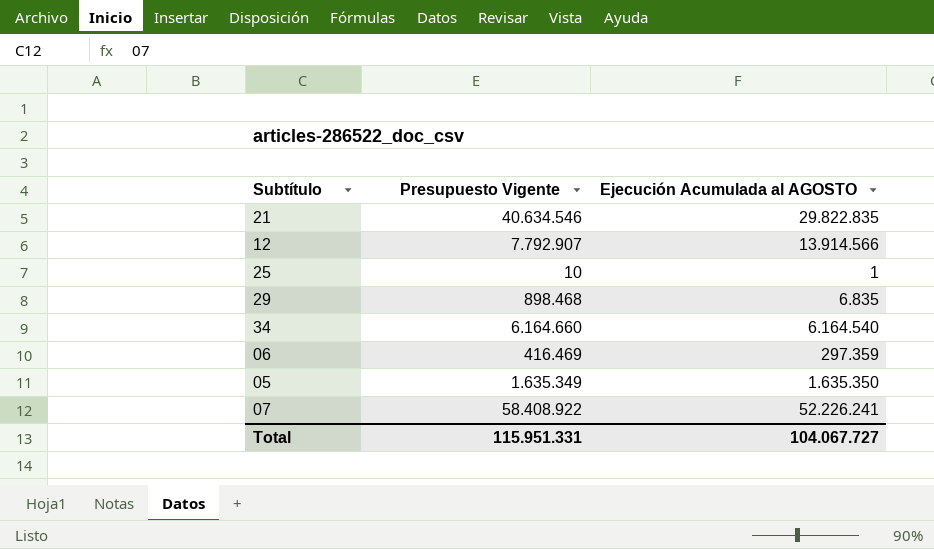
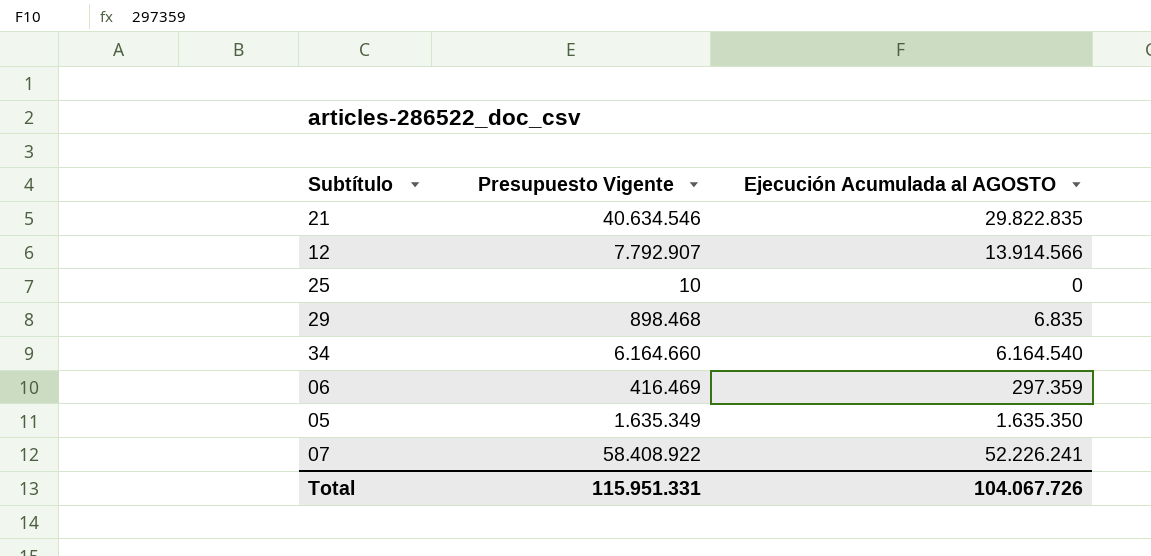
25 | Ejecución Acumulada al AGOSTO: 1 -> 0
Total | Ejecución Acumulada al AGOSTO: 104.067.727 -> 104.067.726

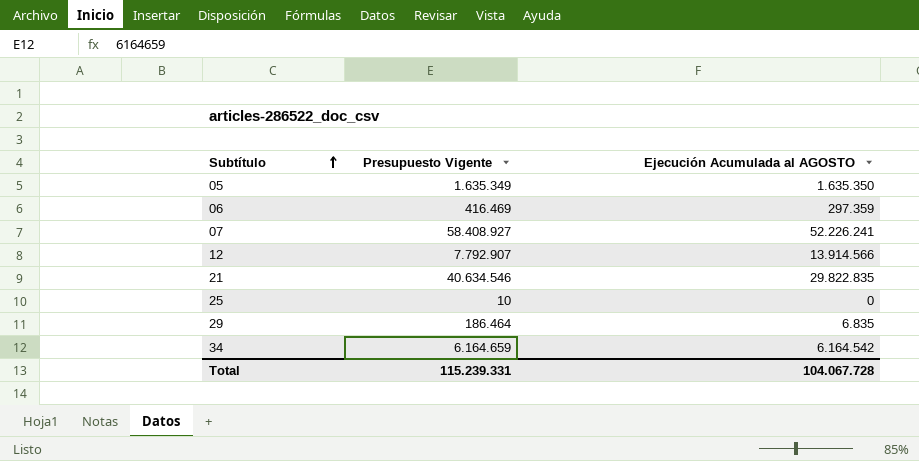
row order: none -> Subtítulo ascending
07 | Presupuesto Vigente: 58.408.922 -> 58.408.927
29 | Presupuesto Vigente: 898.468 -> 186.464
34 | Presupuesto Vigente: 6.164.660 -> 6.164.659
34 | Ejecución Acumulada al AGOSTO: 6.164.540 -> 6.164.542
Total | Presupuesto Vigente: 115.951.331 -> 115.239.331
Total | Ejecución Acumulada al AGOSTO: 104.067.726 -> 104.067.728

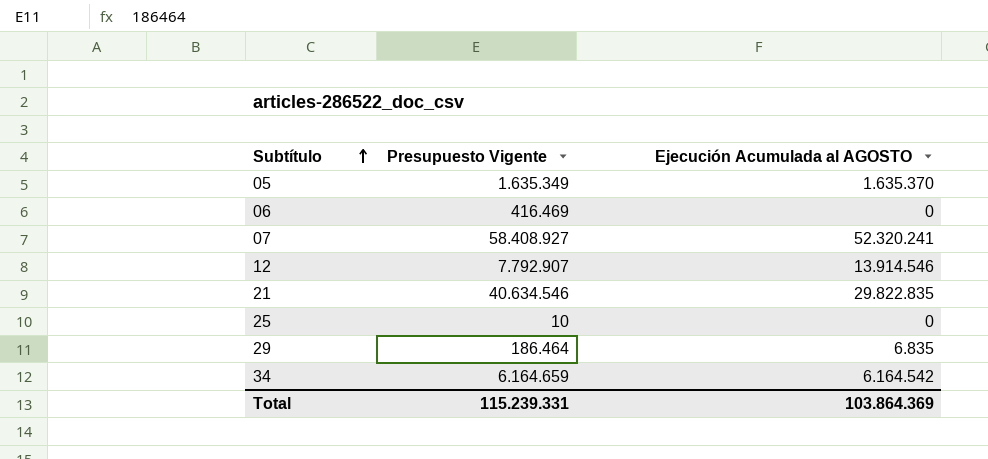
05 | Ejecución Acumulada al AGOSTO: 1.635.350 -> 1.635.370
06 | Ejecución Acumulada al AGOSTO: 297.359 -> 0
07 | Ejecución Acumulada al AGOSTO: 52.226.241 -> 52.320.241
12 | Ejecución Acumulada al AGOSTO: 13.914.566 -> 13.914.546
Total | Ejecución Acumulada al AGOSTO: 104.067.728 -> 103.864.369

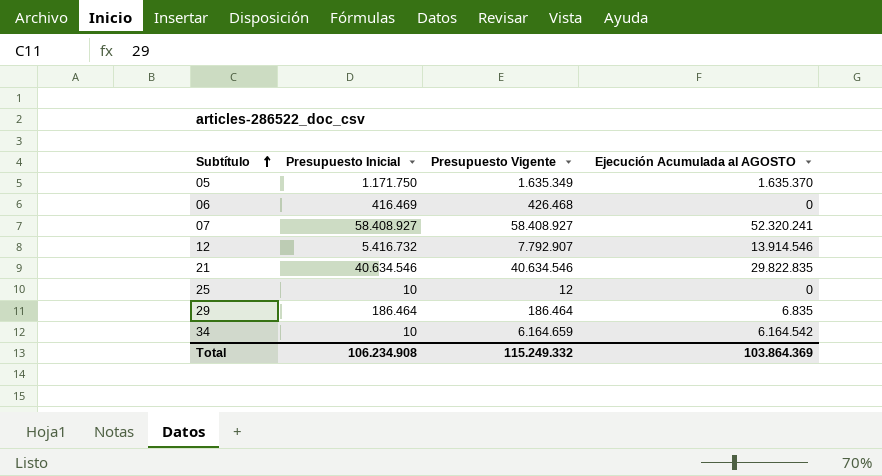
column Presupuesto Inicial | position: none -> 2
06 | Presupuesto Vigente: 416.469 -> 426.468
25 | Presupuesto Vigente: 10 -> 12
Total | Presupuesto Vigente: 115.239.331 -> 115.249.332

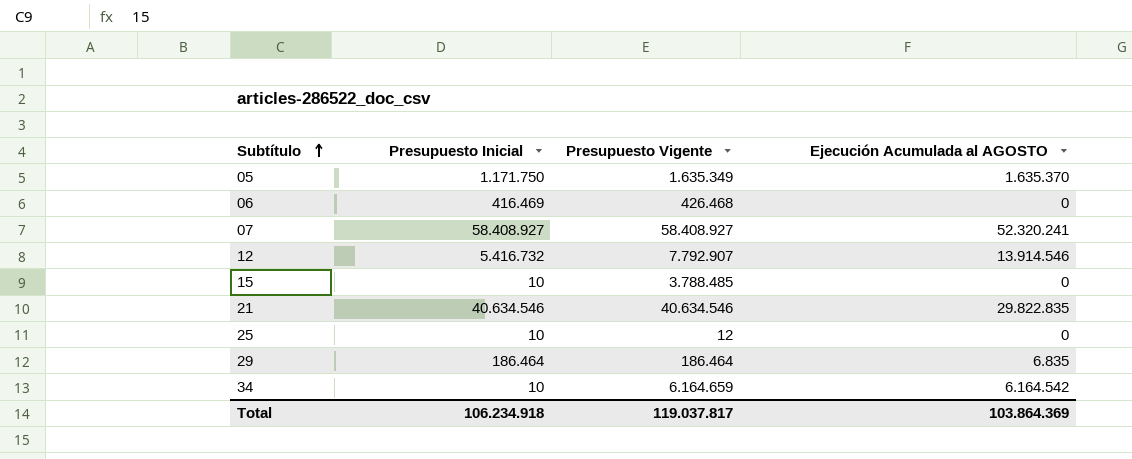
row 15: none -> 10 | 3.788.485 | 0
Total | Presupuesto Inicial: 106.234.908 -> 106.234.918
Total | Presupuesto Vigente: 115.249.332 -> 119.037.817

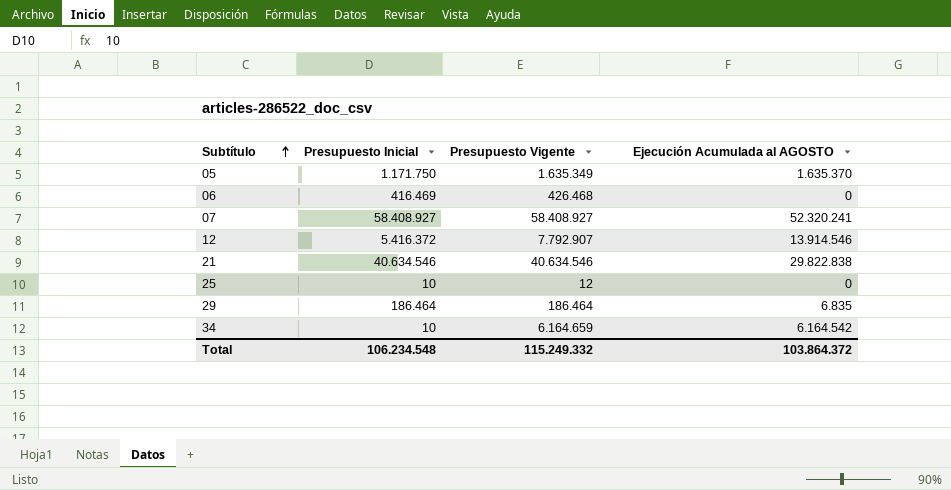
row 15: 10 | 3.788.485 | 0 -> none
12 | Presupuesto Inicial: 5.416.732 -> 5.416.372
21 | Ejecución Acumulada al AGOSTO: 29.822.835 -> 29.822.838
Total | Presupuesto Inicial: 106.234.918 -> 106.234.548
Total | Presupuesto Vigente: 119.037.817 -> 115.249.332
Total | Ejecución Acumulada al AGOSTO: 103.864.369 -> 103.864.372

